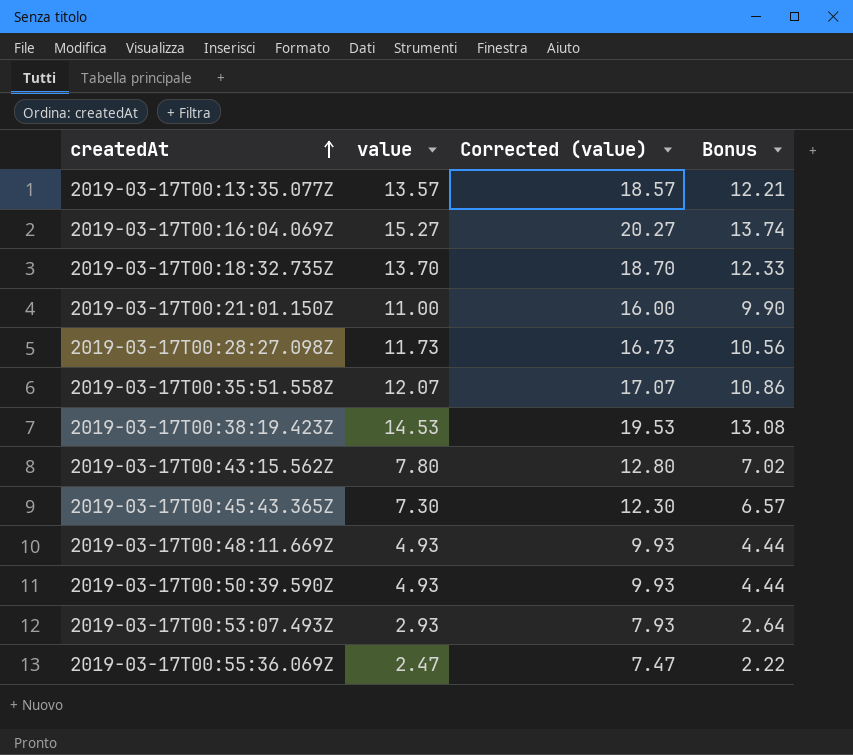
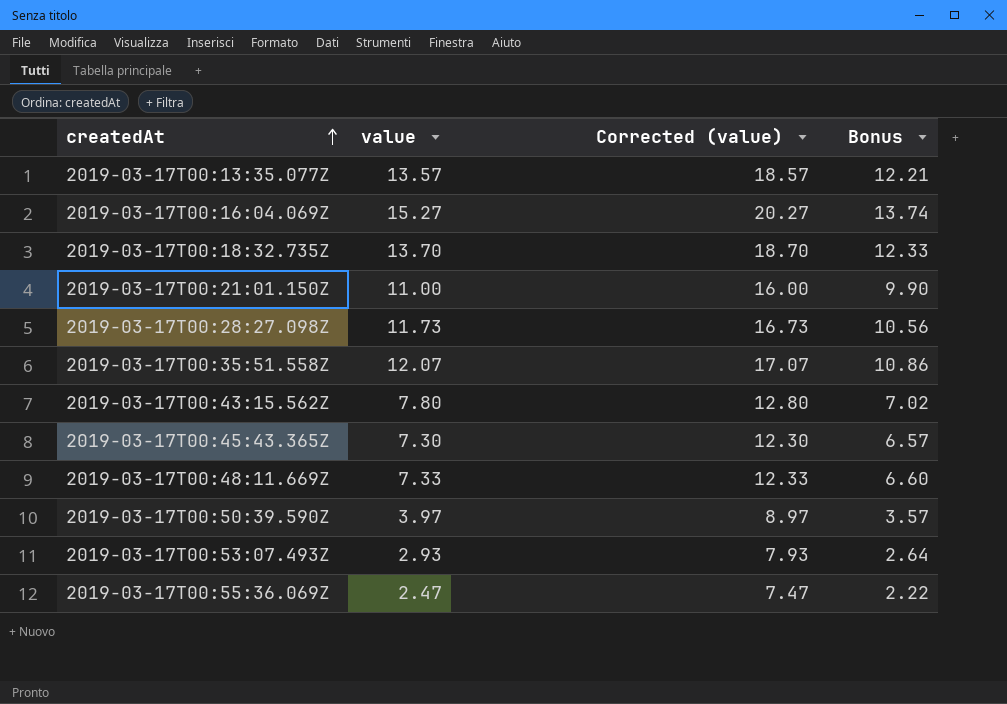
row 2019-03-17T00:38:19.423Z: 14.53 | 19.53 | 13.08 -> none
2019-03-17T00:48:11.669Z | value: 4.93 -> 7.33
2019-03-17T00:48:11.669Z | Corrected (value): 9.93 -> 12.33
2019-03-17T00:48:11.669Z | Bonus: 4.44 -> 6.60
2019-03-17T00:50:39.590Z | value: 4.93 -> 3.97
2019-03-17T00:50:39.590Z | Corrected (value): 9.93 -> 8.97
2019-03-17T00:50:39.590Z | Bonus: 4.44 -> 3.57

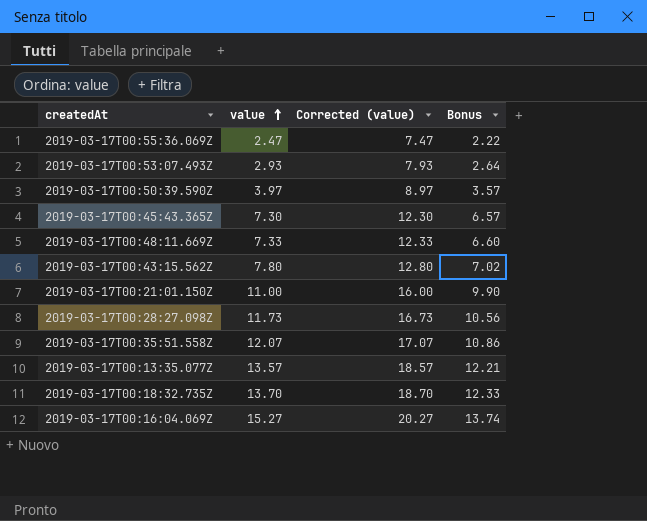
row order: createdAt ascending -> value ascending

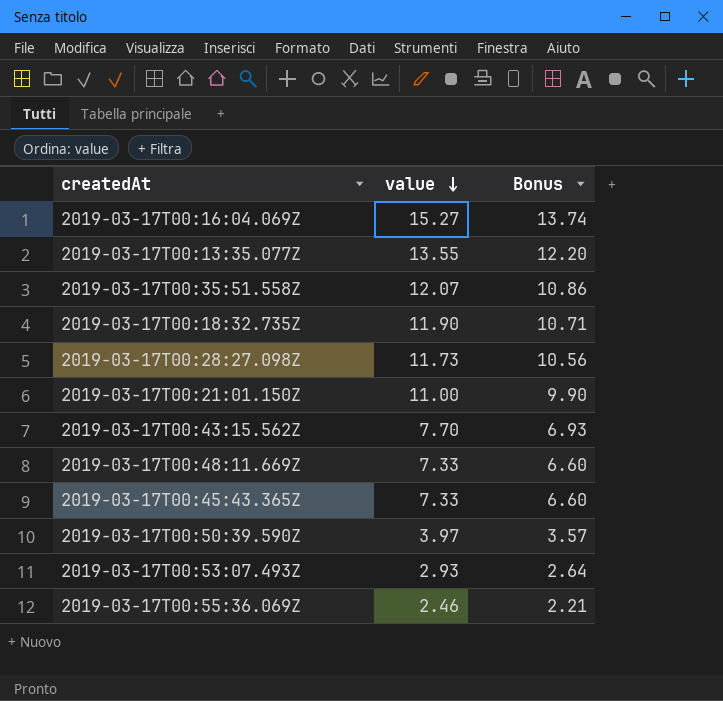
row order: value ascending -> value descending
column Corrected (value) | formula: [value] + 5 -> none
2019-03-17T00:13:35.077Z | value: 13.57 -> 13.55
2019-03-17T00:13:35.077Z | Bonus: 12.21 -> 12.20
2019-03-17T00:18:32.735Z | value: 13.70 -> 11.90
2019-03-17T00:18:32.735Z | Bonus: 12.33 -> 10.71
2019-03-17T00:43:15.562Z | value: 7.80 -> 7.70
2019-03-17T00:43:15.562Z | Bonus: 7.02 -> 6.93
2019-03-17T00:45:43.365Z | value: 7.30 -> 7.33
2019-03-17T00:45:43.365Z | Bonus: 6.57 -> 6.60
2019-03-17T00:55:36.069Z | value: 2.47 -> 2.46
2019-03-17T00:55:36.069Z | Bonus: 2.22 -> 2.21

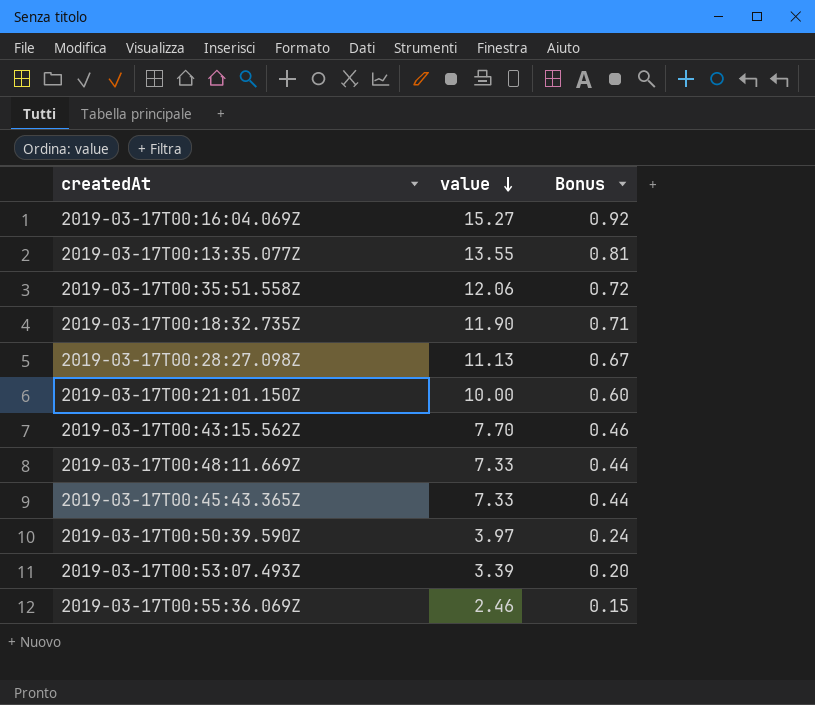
column Bonus | formula: [value] * 0.9 -> [value] * 0.06
2019-03-17T00:35:51.558Z | value: 12.07 -> 12.06
2019-03-17T00:28:27.098Z | value: 11.73 -> 11.13
2019-03-17T00:21:01.150Z | value: 11.00 -> 10.00
2019-03-17T00:53:07.493Z | value: 2.93 -> 3.39

